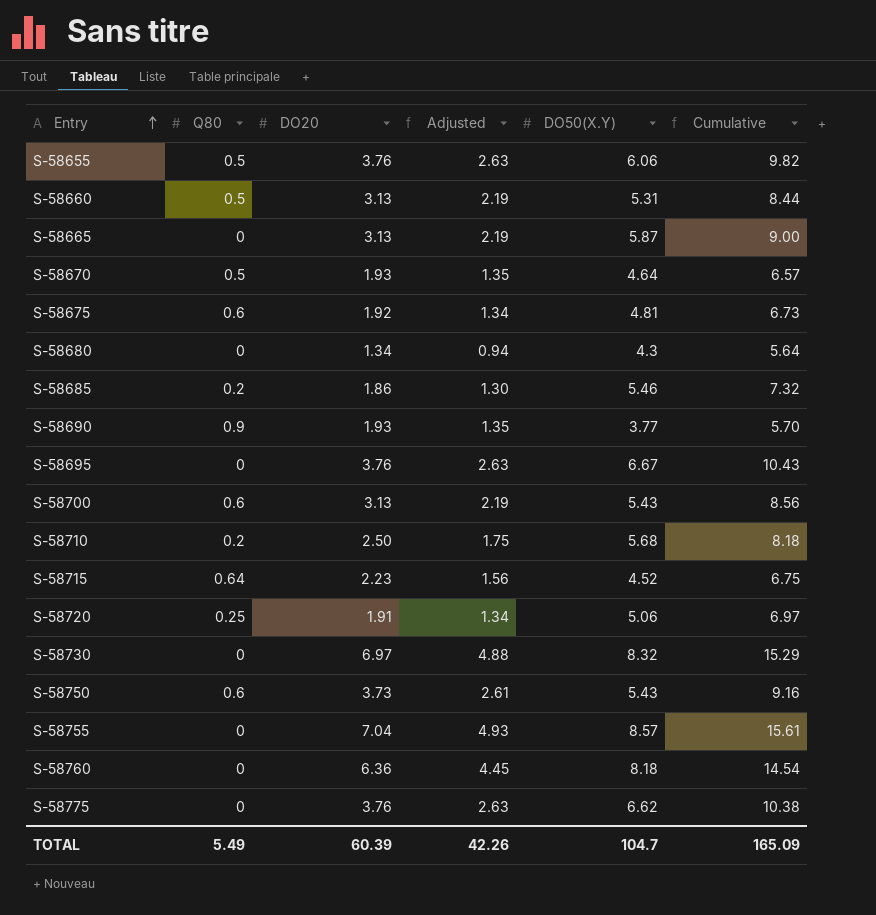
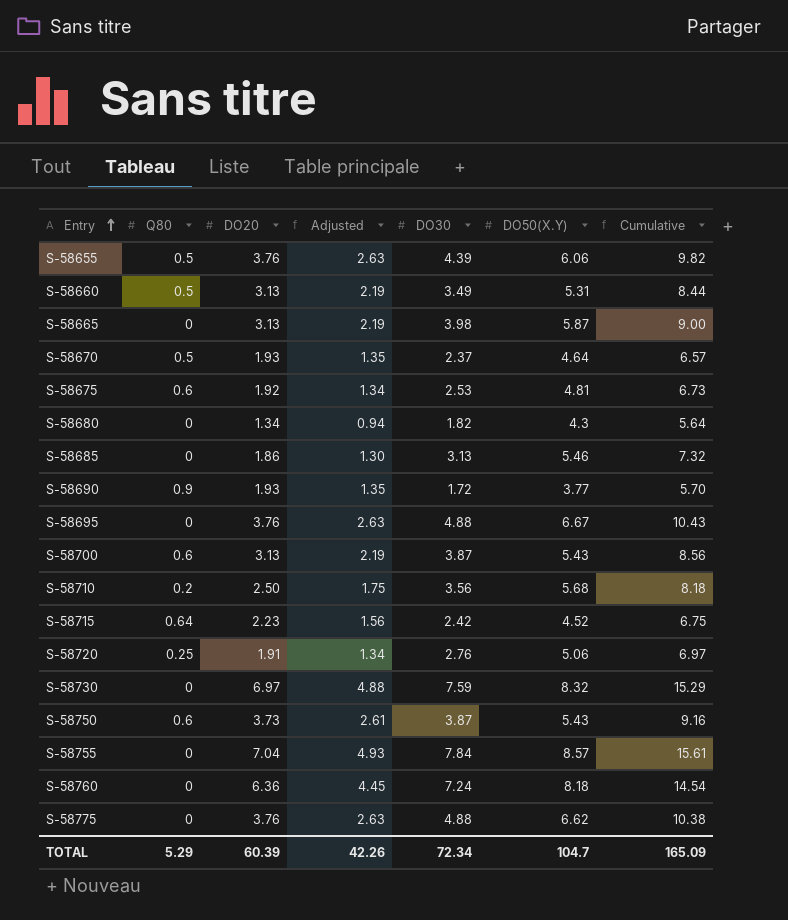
column DO30 | position: none -> 5
S-58685 | Q80: 0.2 -> 0
TOTAL | Q80: 5.49 -> 5.29

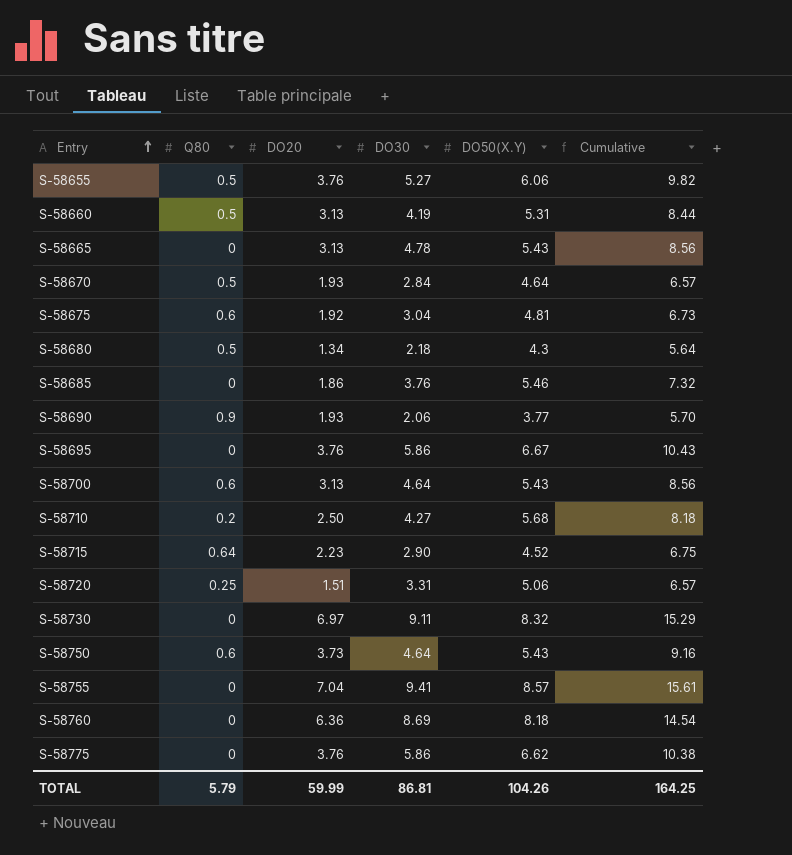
column Adjusted | formula: [DO20] * 0.7 -> none
S-58655 | DO30: 4.39 -> 5.27
S-58660 | DO30: 3.49 -> 4.19
S-58665 | DO30: 3.98 -> 4.78
S-58665 | DO50(X.Y): 5.87 -> 5.43
S-58665 | Cumulative: 9.00 -> 8.56
S-58670 | DO30: 2.37 -> 2.84
S-58675 | DO30: 2.53 -> 3.04
S-58680 | Q80: 0 -> 0.5
S-58680 | DO30: 1.82 -> 2.18
S-58685 | DO30: 3.13 -> 3.76
S-58690 | DO30: 1.72 -> 2.06
S-58695 | DO30: 4.88 -> 5.86
S-58700 | DO30: 3.87 -> 4.64
S-58710 | DO30: 3.56 -> 4.27
S-58715 | DO30: 2.42 -> 2.90
S-58720 | DO20: 1.91 -> 1.51
S-58720 | DO30: 2.76 -> 3.31
S-58720 | Cumulative: 6.97 -> 6.57
S-58730 | DO30: 7.59 -> 9.11
S-58750 | DO30: 3.87 -> 4.64
S-58755 | DO30: 7.84 -> 9.41
S-58760 | DO30: 7.24 -> 8.69
S-58775 | DO30: 4.88 -> 5.86
TOTAL | Q80: 5.29 -> 5.79
TOTAL | DO20: 60.39 -> 59.99
TOTAL | DO30: 72.34 -> 86.81
TOTAL | DO50(X.Y): 104.7 -> 104.26
TOTAL | Cumulative: 165.09 -> 164.25

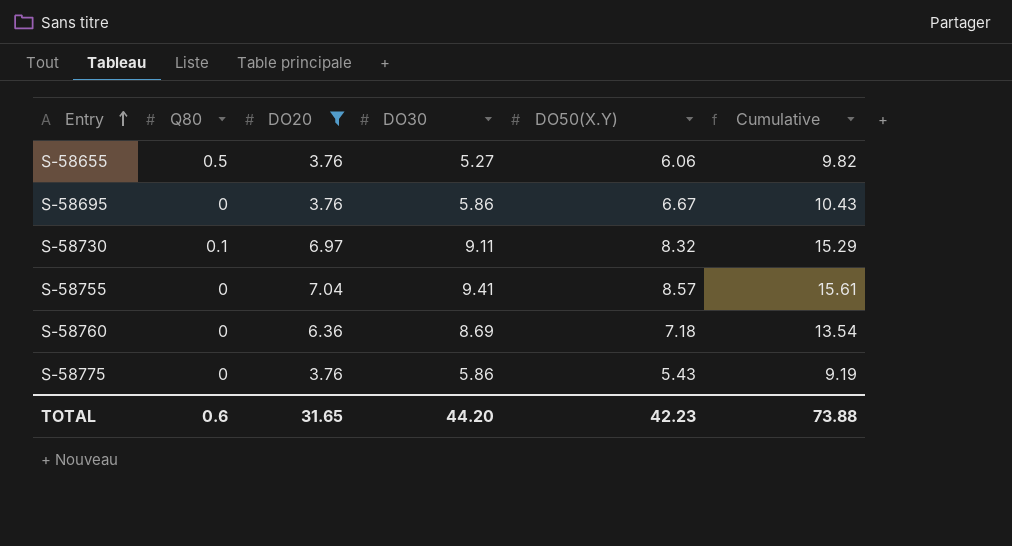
filter: none -> DO20 >= 3.76
S-58730 | Q80: 0 -> 0.1
S-58760 | DO50(X.Y): 8.18 -> 7.18
S-58760 | Cumulative: 14.54 -> 13.54
S-58775 | DO50(X.Y): 6.62 -> 5.43
S-58775 | Cumulative: 10.38 -> 9.19
TOTAL | Q80: 5.79 -> 0.6
TOTAL | DO20: 59.99 -> 31.65
TOTAL | DO30: 86.81 -> 44.20
TOTAL | DO50(X.Y): 104.26 -> 42.23
TOTAL | Cumulative: 164.25 -> 73.88

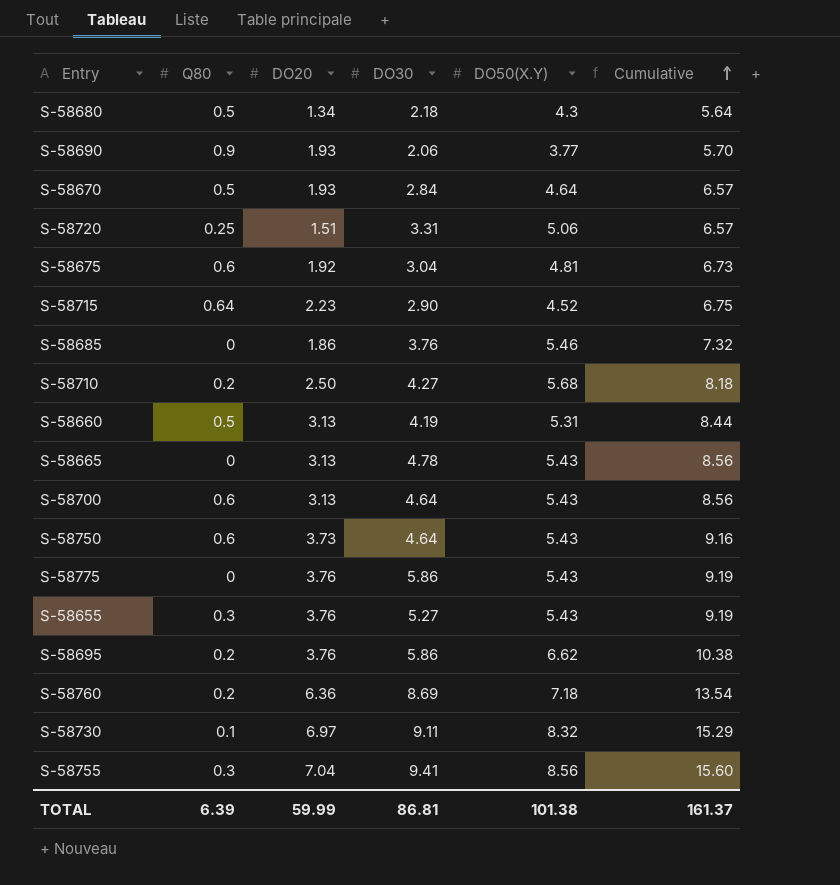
filter: DO20 >= 3.76 -> none
row order: Entry ascending -> Cumulative ascending
S-58655 | Q80: 0.5 -> 0.3
S-58655 | DO50(X.Y): 6.06 -> 5.43
S-58655 | Cumulative: 9.82 -> 9.19
S-58695 | Q80: 0 -> 0.2
S-58695 | DO50(X.Y): 6.67 -> 6.62
S-58695 | Cumulative: 10.43 -> 10.38
S-58760 | Q80: 0 -> 0.2
S-58755 | Q80: 0 -> 0.3
S-58755 | DO50(X.Y): 8.57 -> 8.56
S-58755 | Cumulative: 15.61 -> 15.60
TOTAL | Q80: 0.6 -> 6.39
TOTAL | DO20: 31.65 -> 59.99
TOTAL | DO30: 44.20 -> 86.81
TOTAL | DO50(X.Y): 42.23 -> 101.38
TOTAL | Cumulative: 73.88 -> 161.37

